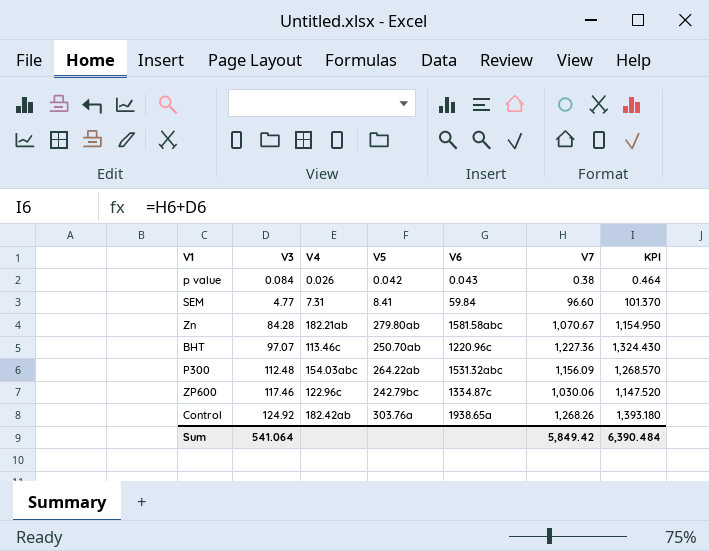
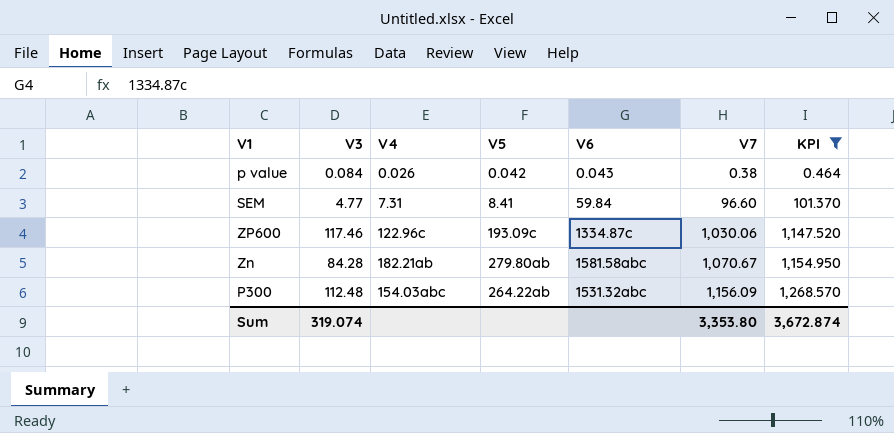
filter: none -> KPI <= 1,268.570
row order: V3 ascending -> V7 ascending
ZP600 | V5: 242.79bc -> 193.09c
Sum | V3: 541.064 -> 319.074
Sum | V7: 5,849.42 -> 3,353.80
Sum | KPI: 6,390.484 -> 3,672.874

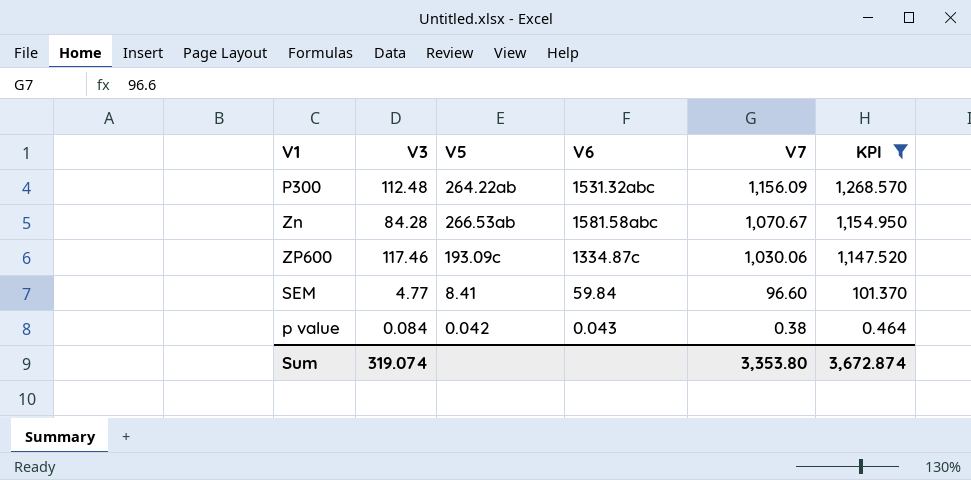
row order: V7 ascending -> V7 descending
column V4 | position: 3 -> none
Zn | V5: 279.80ab -> 266.53ab

